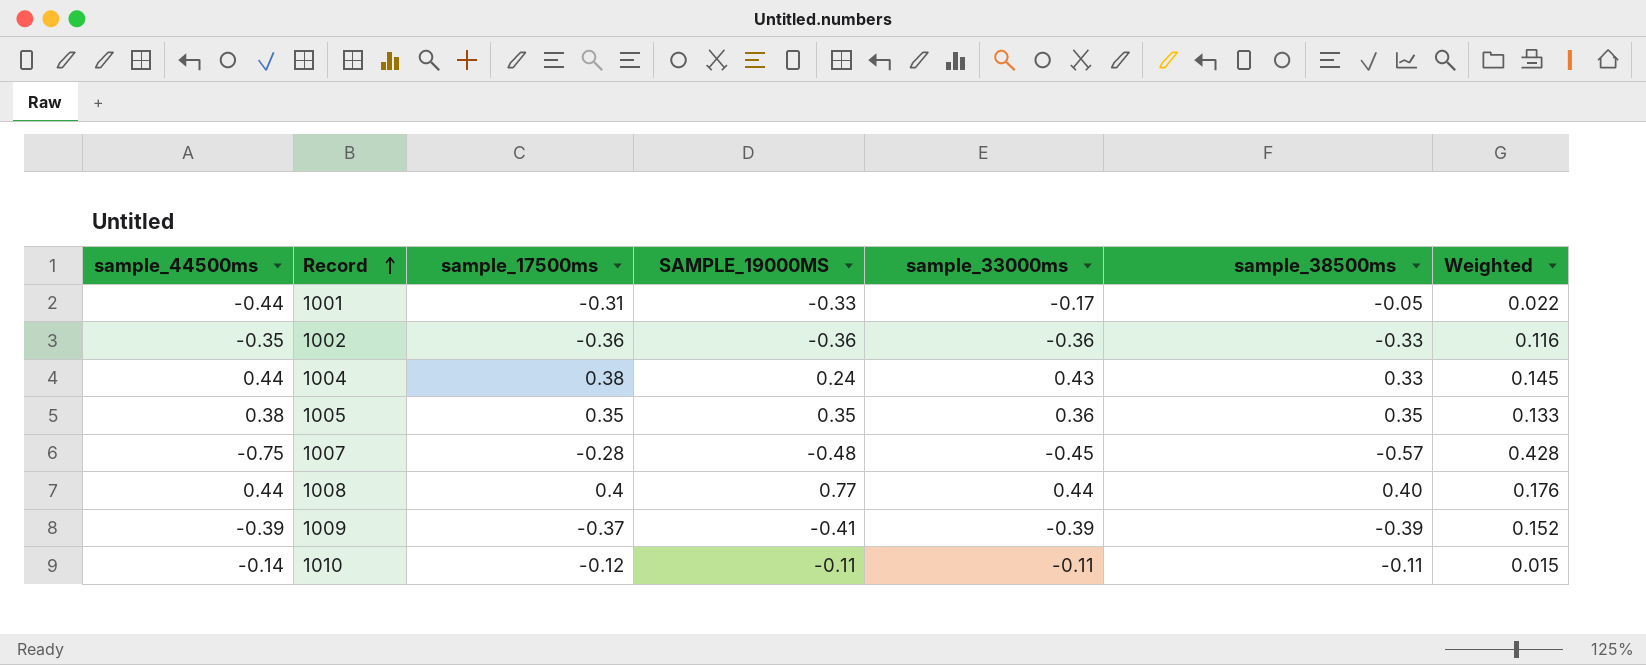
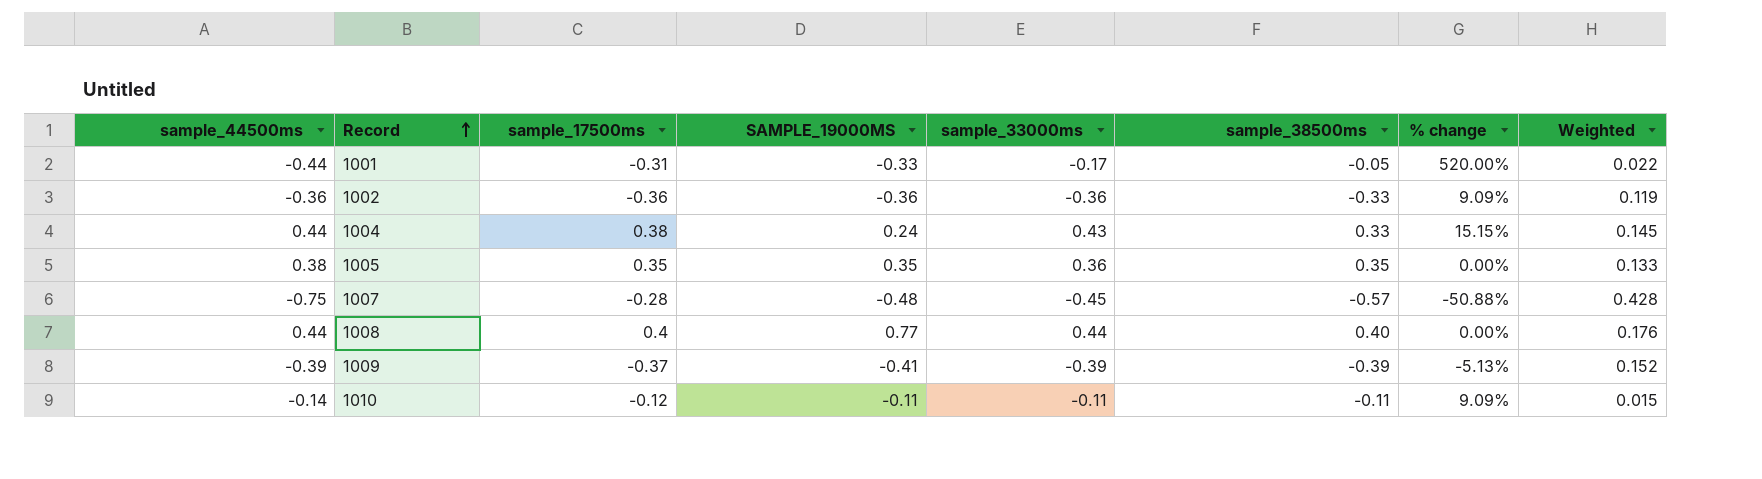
column % change | formula: none -> ([sample_17500ms] - [sample_38500ms]) / [sample_38500ms]
1002 | sample_44500ms: -0.35 -> -0.36
1002 | Weighted: 0.116 -> 0.119

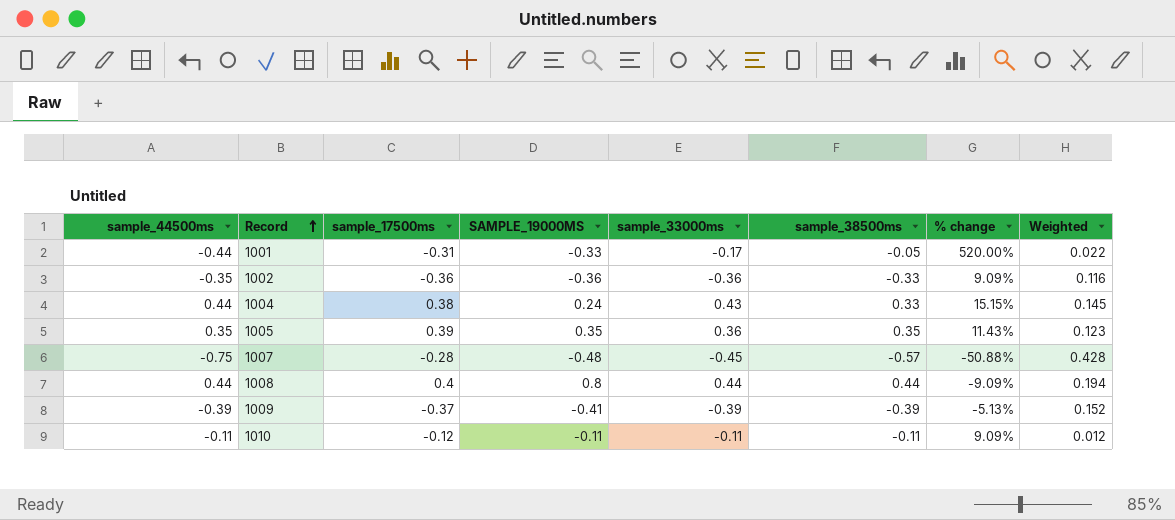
1002 | sample_44500ms: -0.36 -> -0.35
1002 | Weighted: 0.119 -> 0.116
1005 | sample_44500ms: 0.38 -> 0.35
1005 | sample_17500ms: 0.35 -> 0.39
1005 | % change: 0.00% -> 11.43%
1005 | Weighted: 0.133 -> 0.123
1008 | SAMPLE_19000MS: 0.77 -> 0.8
1008 | sample_38500ms: 0.40 -> 0.44
1008 | % change: 0.00% -> -9.09%
1008 | Weighted: 0.176 -> 0.194
1010 | sample_44500ms: -0.14 -> -0.11
1010 | Weighted: 0.015 -> 0.012

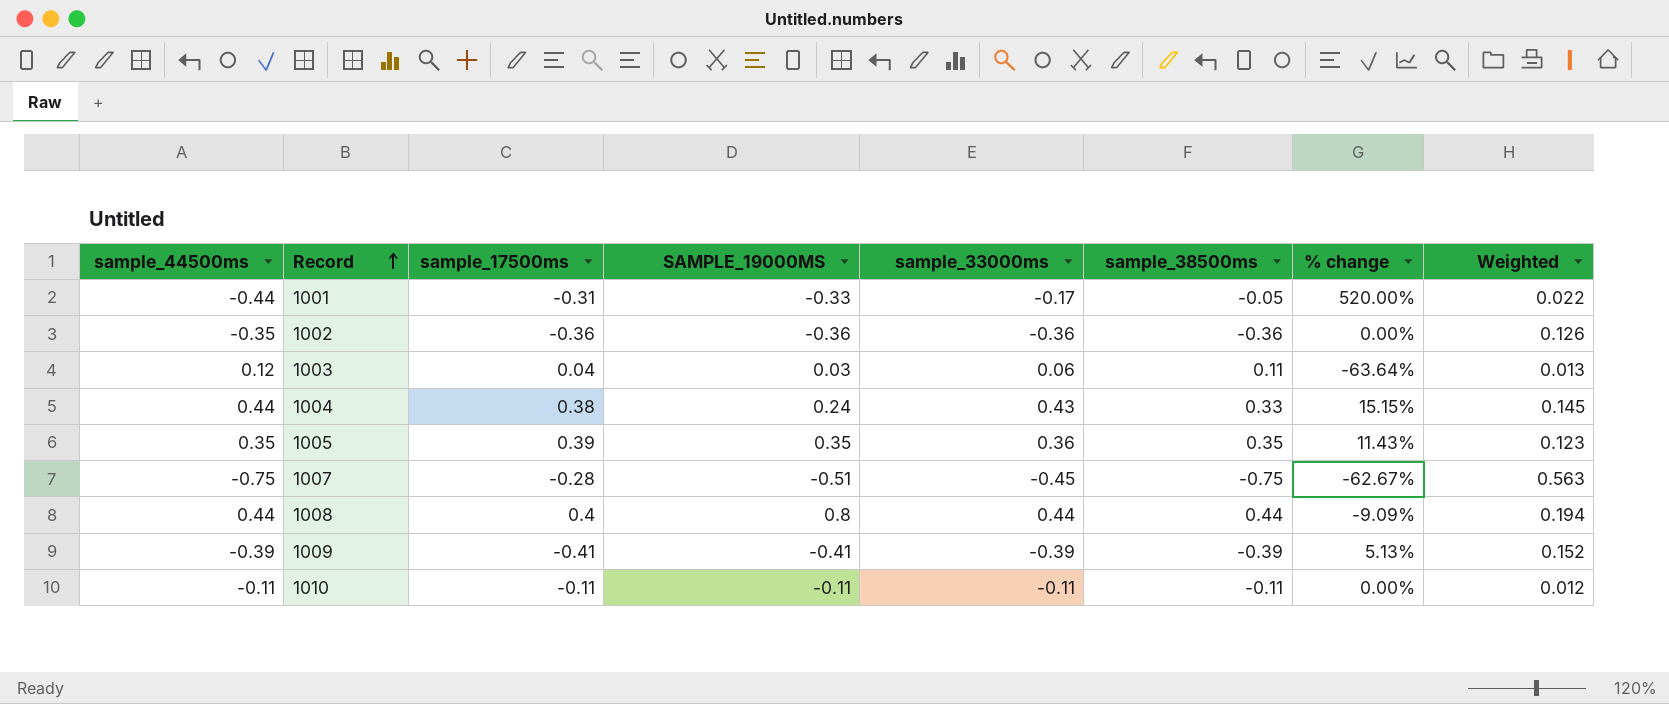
1002 | sample_38500ms: -0.33 -> -0.36
1002 | % change: 9.09% -> 0.00%
1002 | Weighted: 0.116 -> 0.126
row 1003: none -> 0.12 | 0.04 | 0.03 | 0.06 | 0.11 | -63.64% | 0.013
1007 | SAMPLE_19000MS: -0.48 -> -0.51
1007 | sample_38500ms: -0.57 -> -0.75
1007 | % change: -50.88% -> -62.67%
1007 | Weighted: 0.428 -> 0.563
1009 | sample_17500ms: -0.37 -> -0.41
1009 | % change: -5.13% -> 5.13%
1010 | sample_17500ms: -0.12 -> -0.11
1010 | % change: 9.09% -> 0.00%

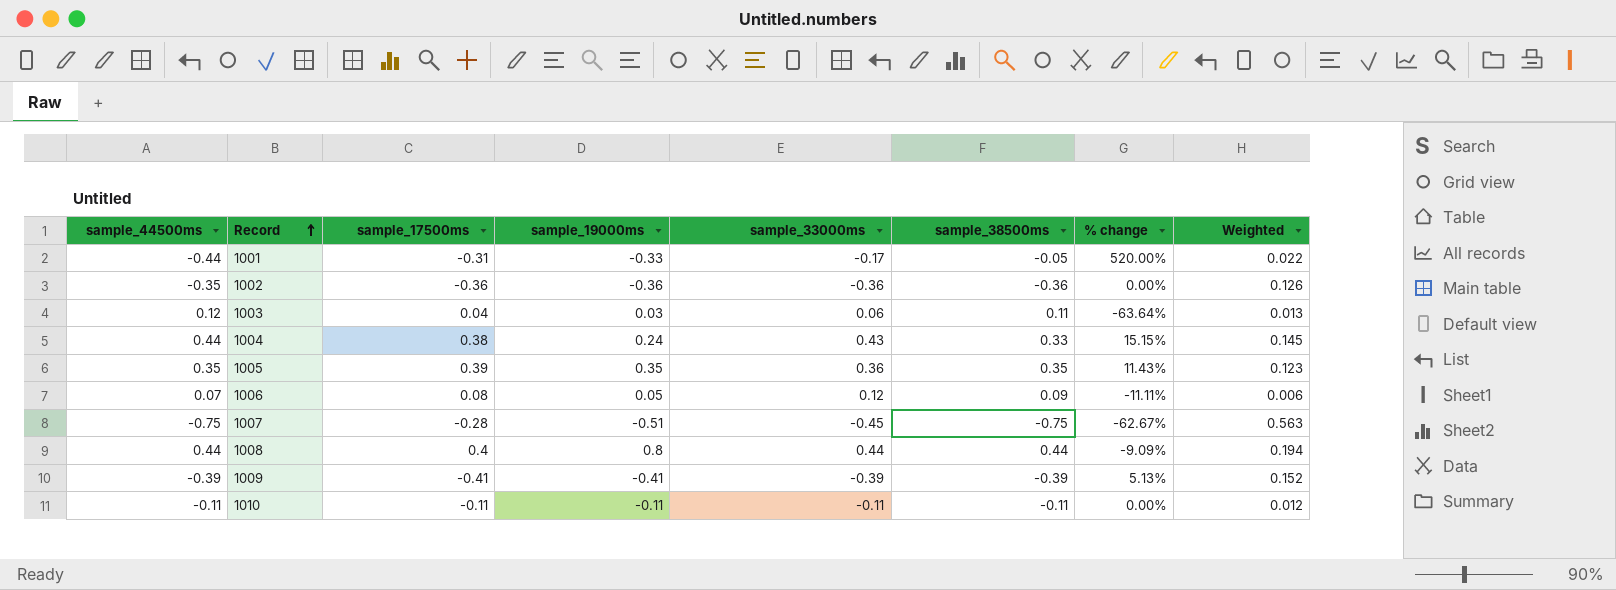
column name: SAMPLE_19000MS -> sample_19000ms
row 1006: none -> 0.07 | 0.08 | 0.05 | 0.12 | 0.09 | -11.11% | 0.006

